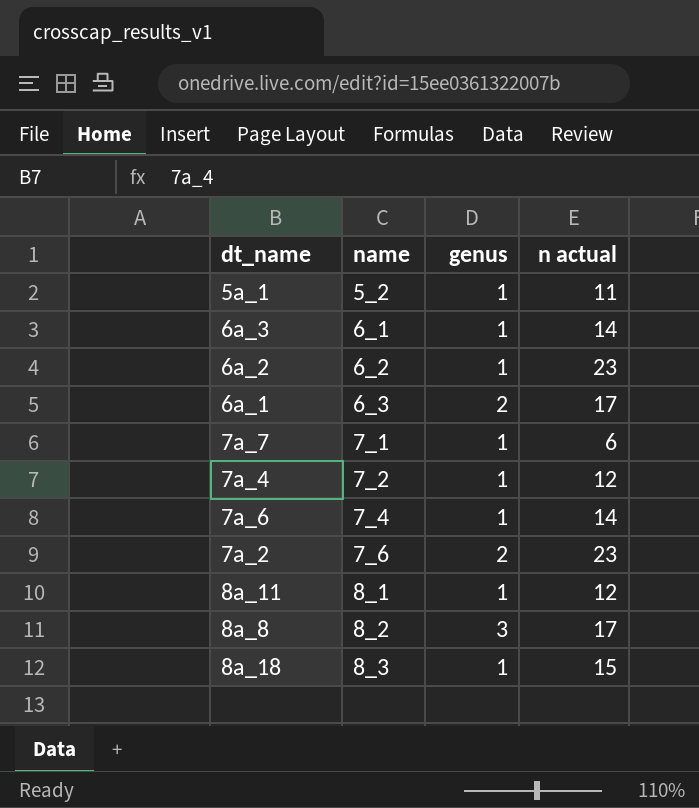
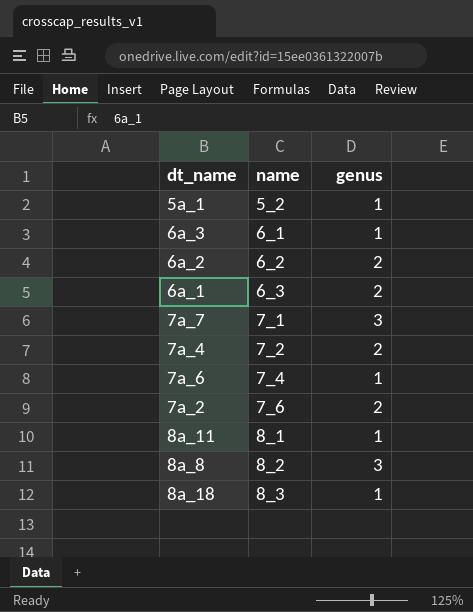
column n actual | position: 4 -> none
6a_2 | genus: 1 -> 2
7a_7 | genus: 1 -> 3
7a_4 | genus: 1 -> 2

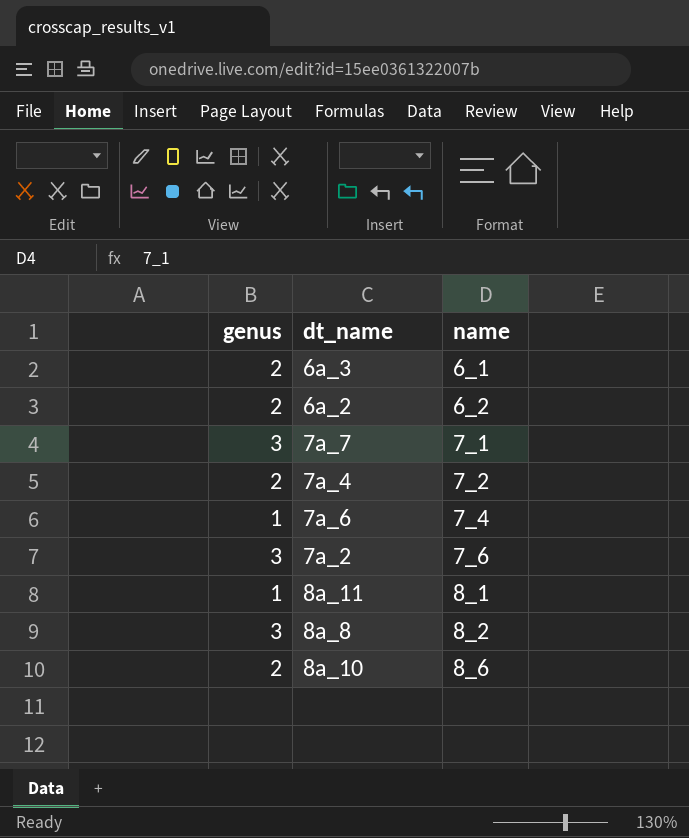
column genus | position: 3 -> 1
row 5a_1: 5_2 | 1 -> none
row 6a_1: 6_3 | 2 -> none
row 8a_18: 8_3 | 1 -> none
6a_3 | genus: 1 -> 2
7a_2 | genus: 2 -> 3
row 8a_10: none -> 2 | 8_6

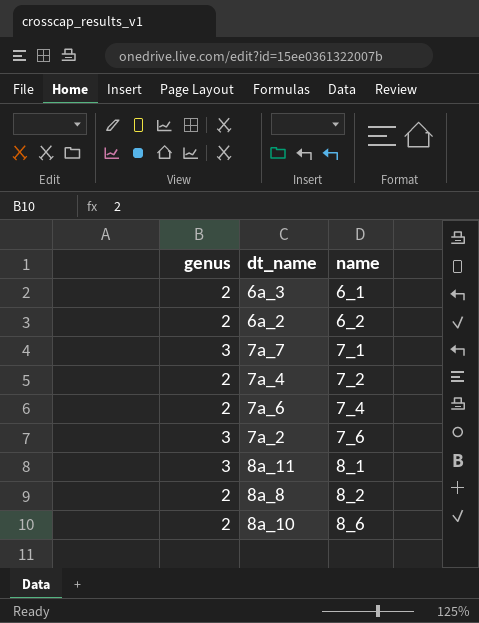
7a_6 | genus: 1 -> 2
8a_11 | genus: 1 -> 3
8a_8 | genus: 3 -> 2

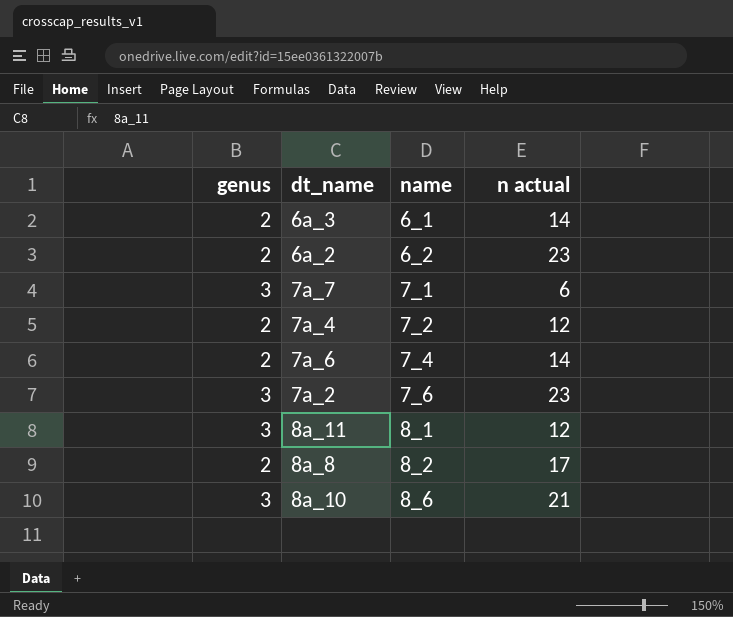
column n actual | position: none -> 4
8a_10 | genus: 2 -> 3

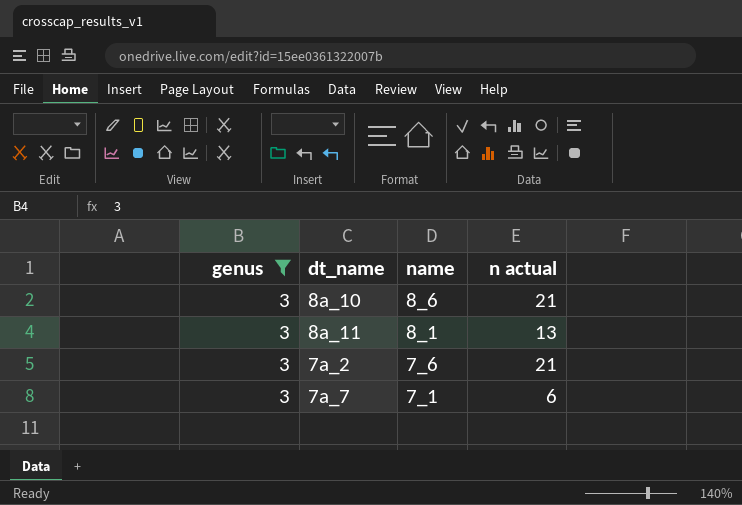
filter: none -> genus = 3
row order: name ascending -> name descending
8a_11 | n actual: 12 -> 13
7a_2 | n actual: 23 -> 21

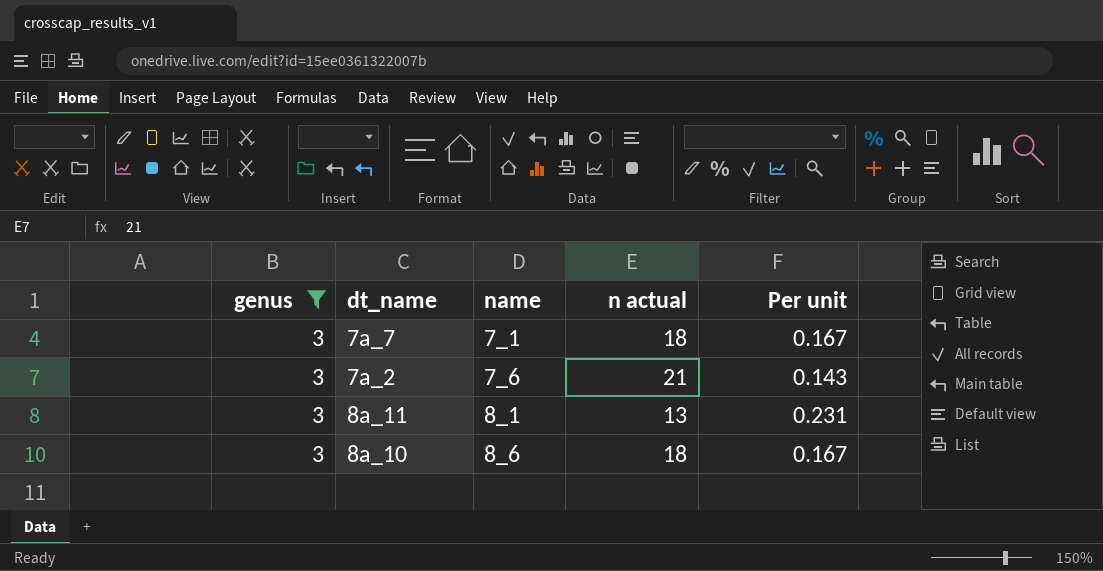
row order: name descending -> name ascending
column Per unit | formula: none -> [genus] / [n actual]
7a_7 | n actual: 6 -> 18
8a_10 | n actual: 21 -> 18

